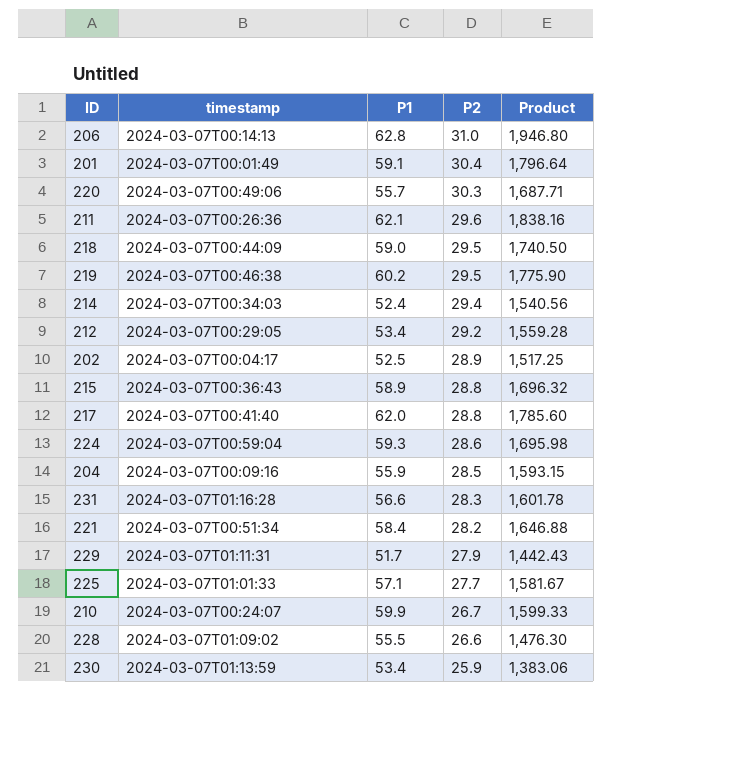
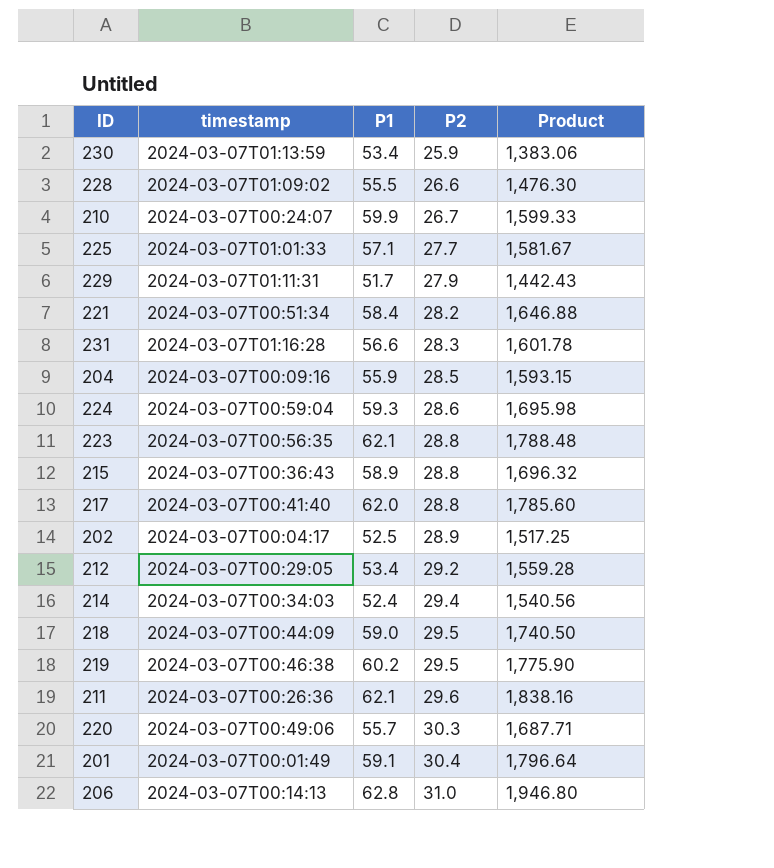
row order: P2 descending -> P2 ascending
row 223: none -> 2024-03-07T00:56:35 | 62.1 | 28.8 | 1,788.48

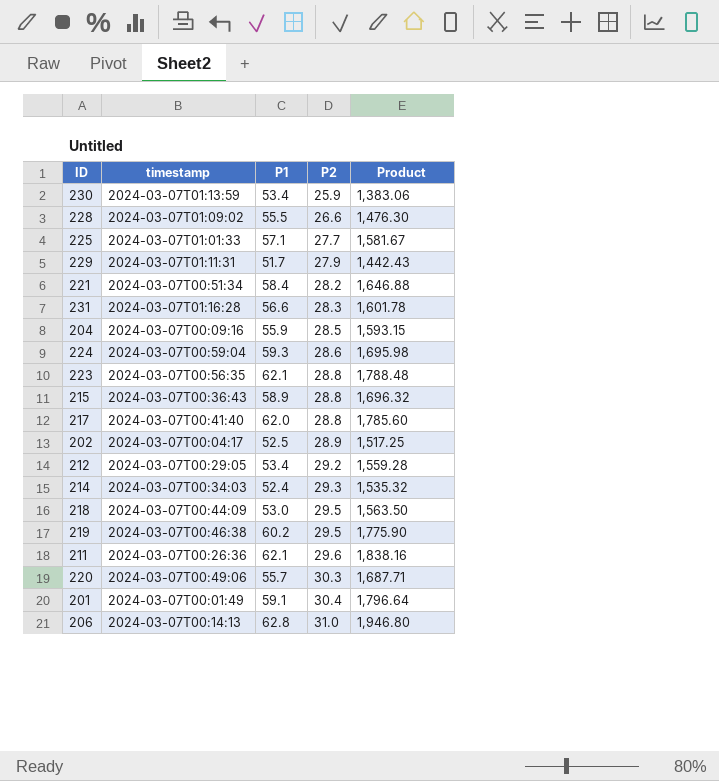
row 210: 2024-03-07T00:24:07 | 59.9 | 26.7 | 1,599.33 -> none
214 | P2: 29.4 -> 29.3
214 | Product: 1,540.56 -> 1,535.32
218 | P1: 59.0 -> 53.0
218 | Product: 1,740.50 -> 1,563.50

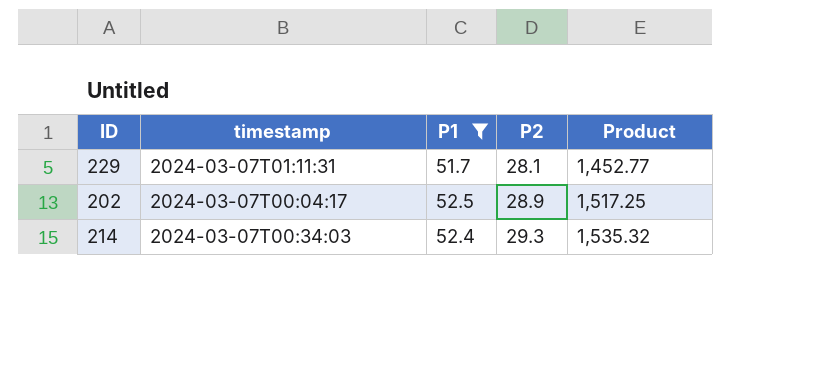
filter: none -> P1 <= 52.5
229 | P2: 27.9 -> 28.1
229 | Product: 1,442.43 -> 1,452.77

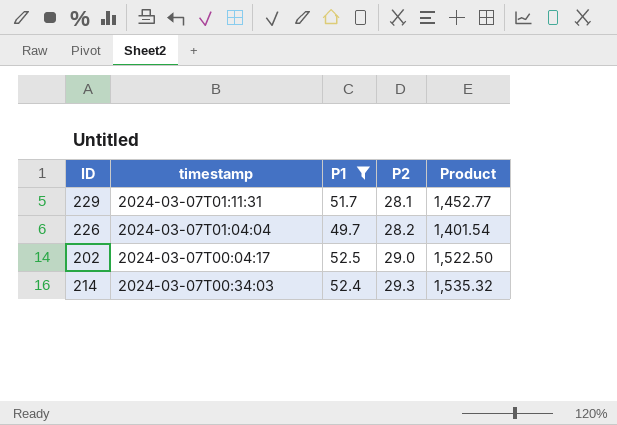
row 226: none -> 2024-03-07T01:04:04 | 49.7 | 28.2 | 1,401.54
202 | P2: 28.9 -> 29.0
202 | Product: 1,517.25 -> 1,522.50

